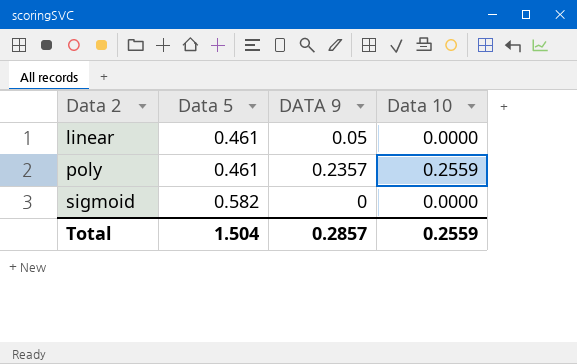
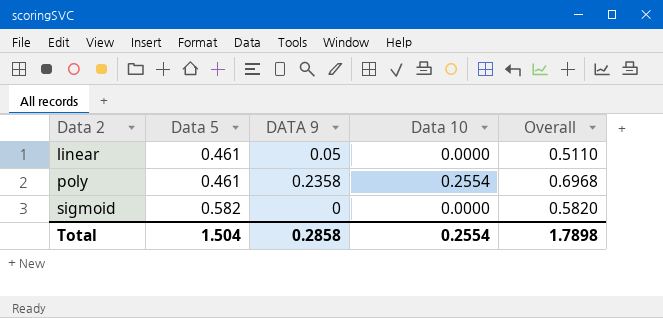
column Overall | formula: none -> [Data 5] + [DATA 9]
poly | DATA 9: 0.2357 -> 0.2358
poly | Data 10: 0.2559 -> 0.2554
Total | DATA 9: 0.2857 -> 0.2858
Total | Data 10: 0.2559 -> 0.2554

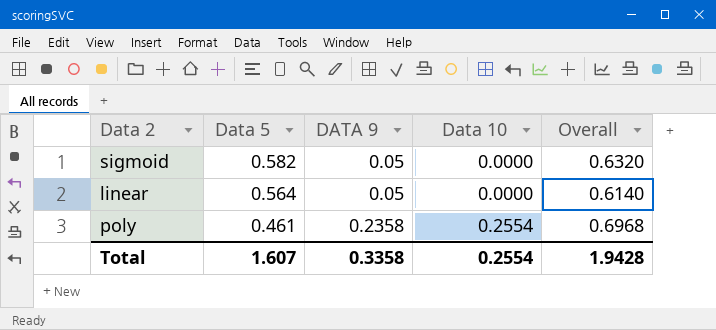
row order: Data 2 ascending -> Data 5 descending
sigmoid | DATA 9: 0 -> 0.05
sigmoid | Overall: 0.5820 -> 0.6320
linear | Data 5: 0.461 -> 0.564
linear | Overall: 0.5110 -> 0.6140
Total | Data 5: 1.504 -> 1.607
Total | DATA 9: 0.2858 -> 0.3358
Total | Overall: 1.7898 -> 1.9428

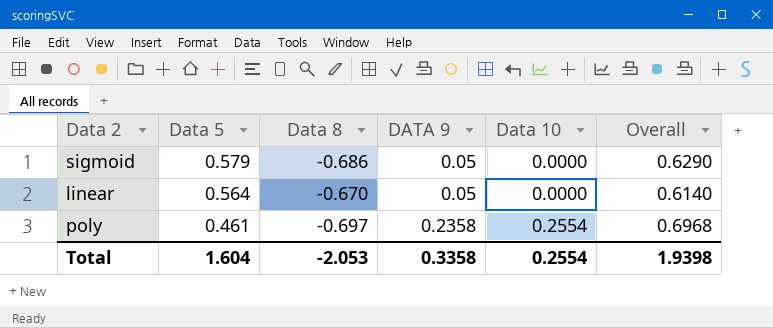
column Data 8 | position: none -> 3
sigmoid | Data 5: 0.582 -> 0.579
sigmoid | Overall: 0.6320 -> 0.6290
Total | Data 5: 1.607 -> 1.604
Total | Overall: 1.9428 -> 1.9398

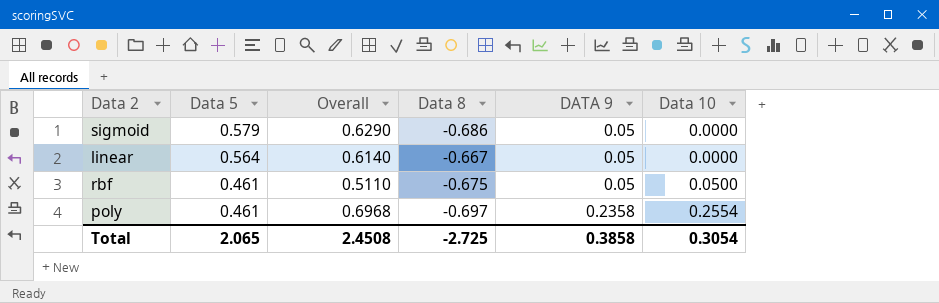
column Overall | position: 6 -> 3
linear | Data 8: -0.670 -> -0.667
row rbf: none -> 0.461 | 0.5110 | -0.675 | 0.05 | 0.0500
Total | Data 5: 1.604 -> 2.065
Total | Overall: 1.9398 -> 2.4508
Total | Data 8: -2.053 -> -2.725
Total | DATA 9: 0.3358 -> 0.3858
Total | Data 10: 0.2554 -> 0.3054

